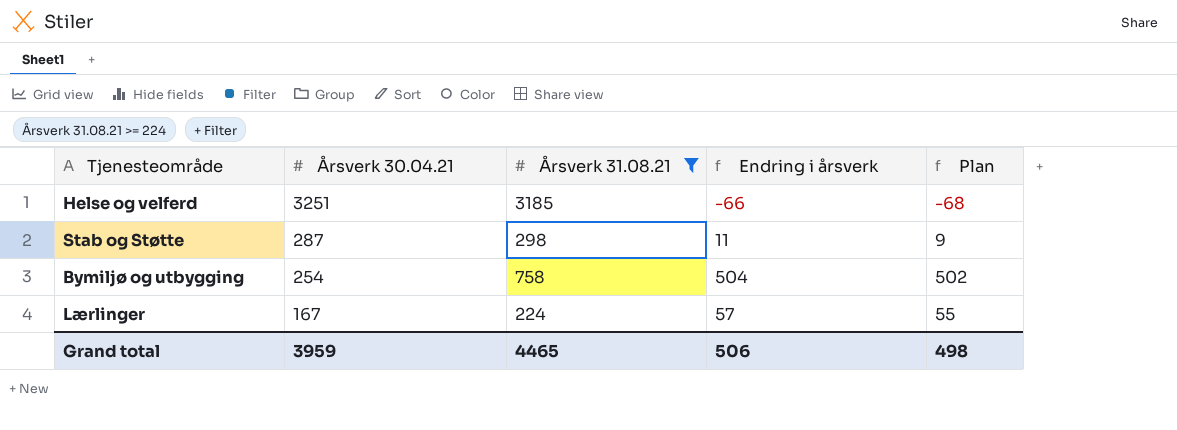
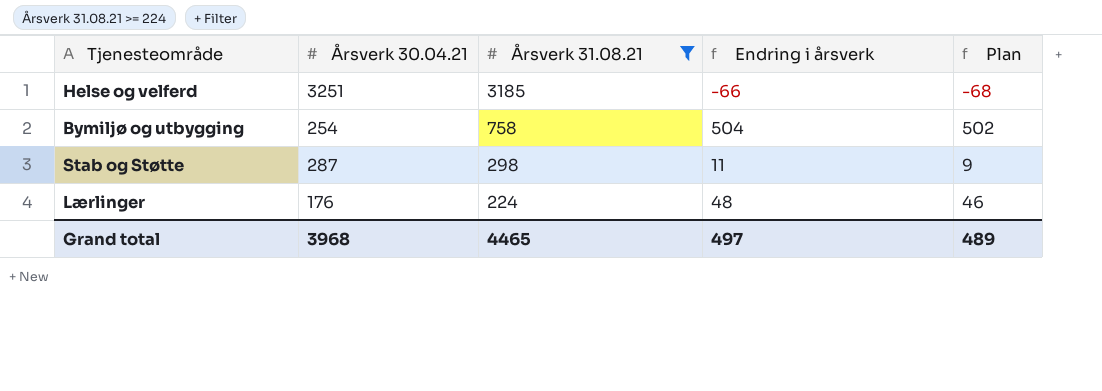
row order: Årsverk 30.04.21 descending -> Årsverk 31.08.21 descending
Lærlinger | Årsverk 30.04.21: 167 -> 176
Lærlinger | Endring i årsverk: 57 -> 48
Lærlinger | Plan: 55 -> 46
Grand total | Årsverk 30.04.21: 3959 -> 3968
Grand total | Endring i årsverk: 506 -> 497
Grand total | Plan: 498 -> 489

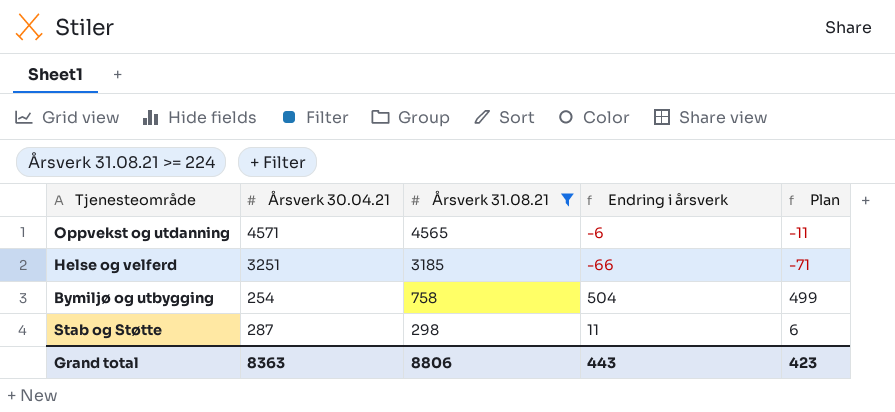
column Plan | formula: [Endring i årsverk] - 2 -> [Endring i årsverk] - 5
row Lærlinger: 176 | 224 | 48 | 46 -> none
row Oppvekst og utdanning: none -> 4571 | 4565 | -6 | -11
Grand total | Årsverk 30.04.21: 3968 -> 8363
Grand total | Årsverk 31.08.21: 4465 -> 8806
Grand total | Endring i årsverk: 497 -> 443
Grand total | Plan: 489 -> 423

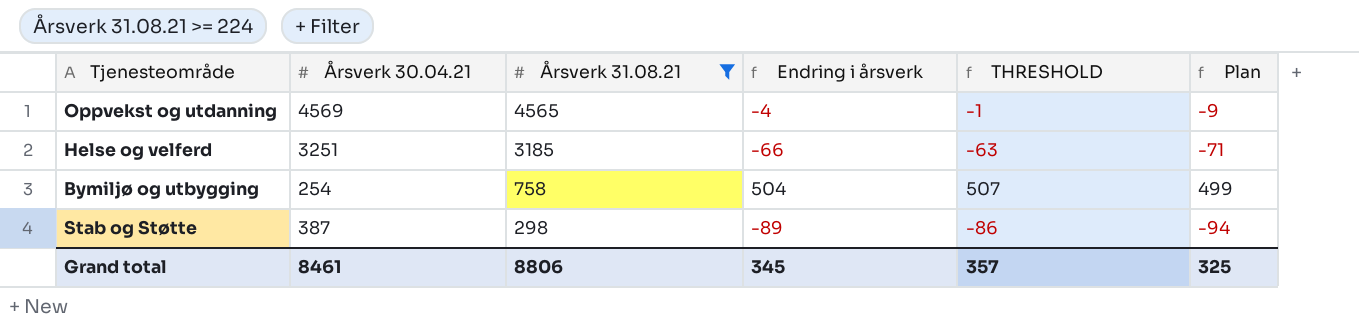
column THRESHOLD | formula: none -> [Endring i årsverk] + 3
Oppvekst og utdanning | Årsverk 30.04.21: 4571 -> 4569
Oppvekst og utdanning | Endring i årsverk: -6 -> -4
Oppvekst og utdanning | Plan: -11 -> -9
Stab og Støtte | Årsverk 30.04.21: 287 -> 387
Stab og Støtte | Endring i årsverk: 11 -> -89
Stab og Støtte | Plan: 6 -> -94
Grand total | Årsverk 30.04.21: 8363 -> 8461
Grand total | Endring i årsverk: 443 -> 345
Grand total | Plan: 423 -> 325

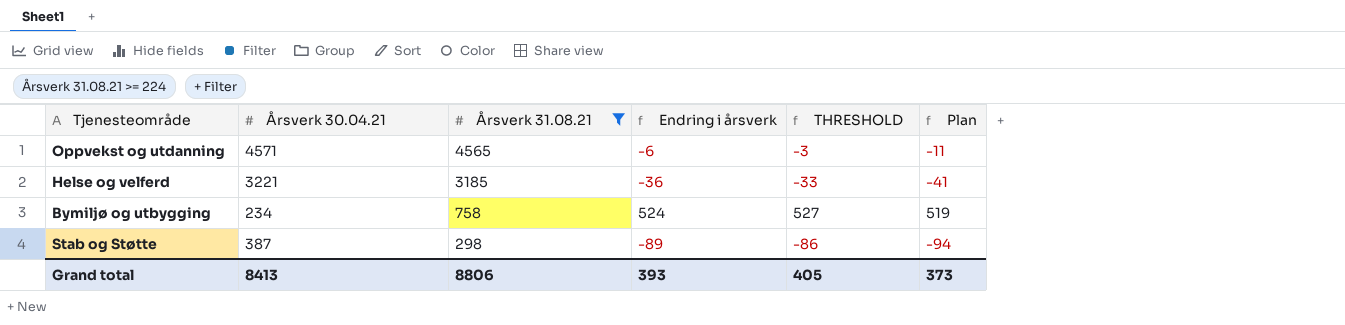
Oppvekst og utdanning | Årsverk 30.04.21: 4569 -> 4571
Oppvekst og utdanning | Endring i årsverk: -4 -> -6
Oppvekst og utdanning | THRESHOLD: -1 -> -3
Oppvekst og utdanning | Plan: -9 -> -11
Helse og velferd | Årsverk 30.04.21: 3251 -> 3221
Helse og velferd | Endring i årsverk: -66 -> -36
Helse og velferd | THRESHOLD: -63 -> -33
Helse og velferd | Plan: -71 -> -41
Bymiljø og utbygging | Årsverk 30.04.21: 254 -> 234
Bymiljø og utbygging | Endring i årsverk: 504 -> 524
Bymiljø og utbygging | THRESHOLD: 507 -> 527
Bymiljø og utbygging | Plan: 499 -> 519
Grand total | Årsverk 30.04.21: 8461 -> 8413
Grand total | Endring i årsverk: 345 -> 393
Grand total | THRESHOLD: 357 -> 405
Grand total | Plan: 325 -> 373

